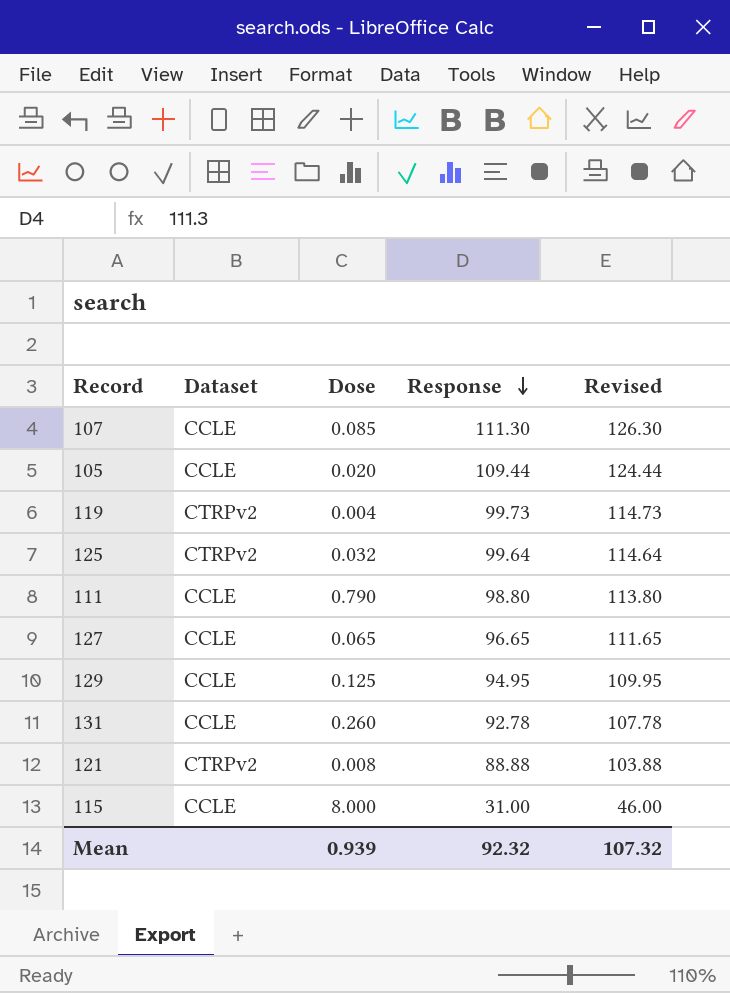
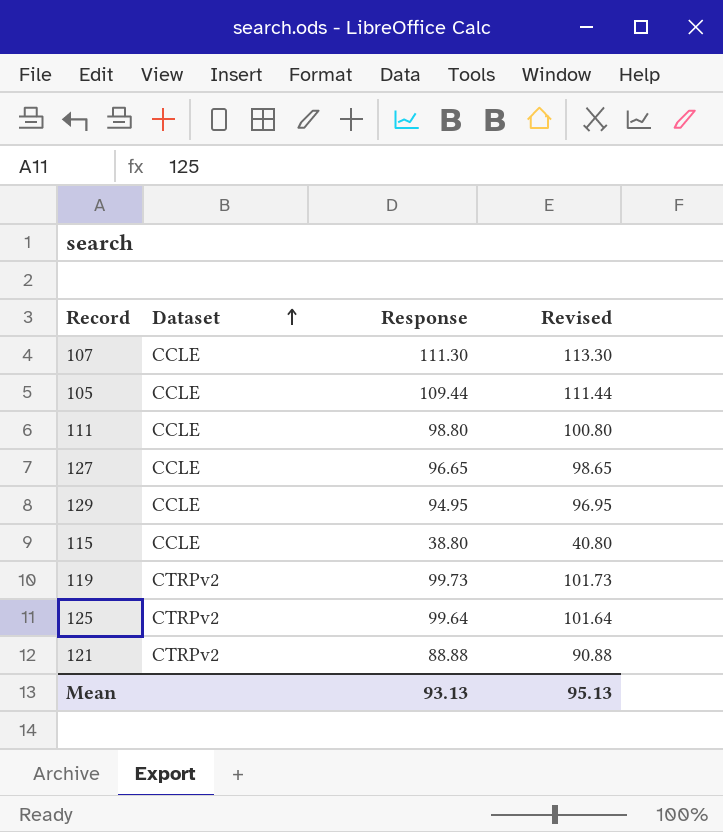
row order: Response descending -> Dataset ascending
column Dose | position: 3 -> none
column Revised | formula: [Response] + 15 -> [Response] + 2
row 131: CCLE | 0.260 | 92.78 | 107.78 -> none
115 | Response: 31.00 -> 38.80
Mean | Response: 92.32 -> 93.13
Mean | Revised: 107.32 -> 95.13

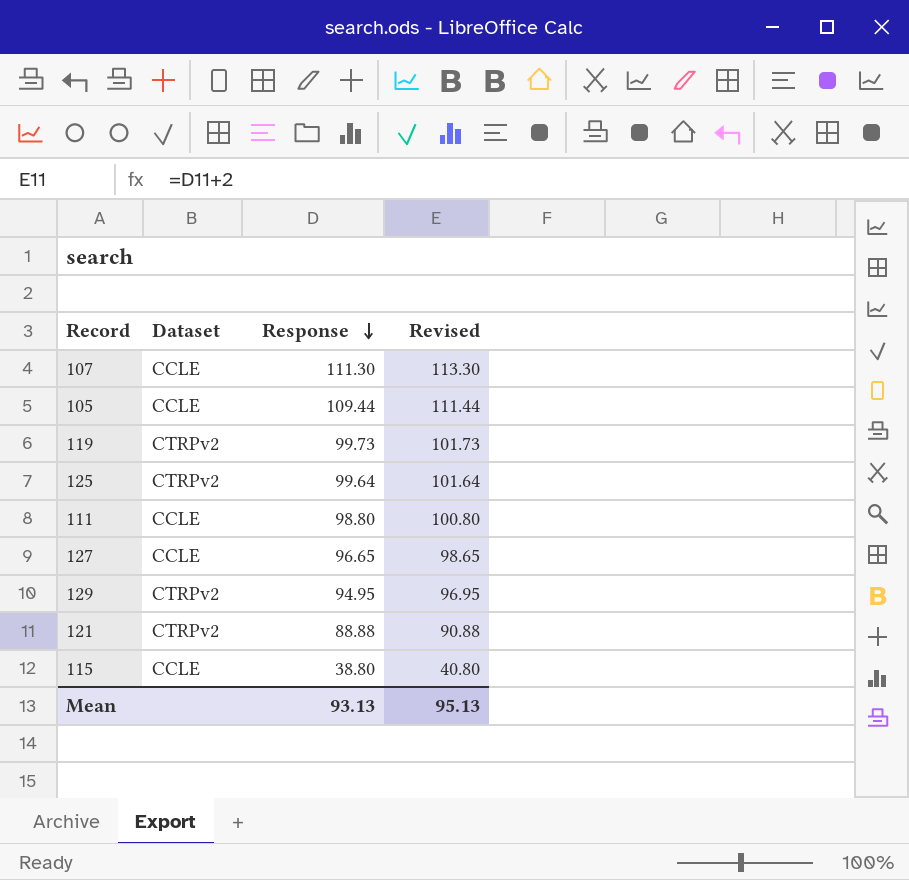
row order: Dataset ascending -> Response descending
129 | Dataset: CCLE -> CTRPv2

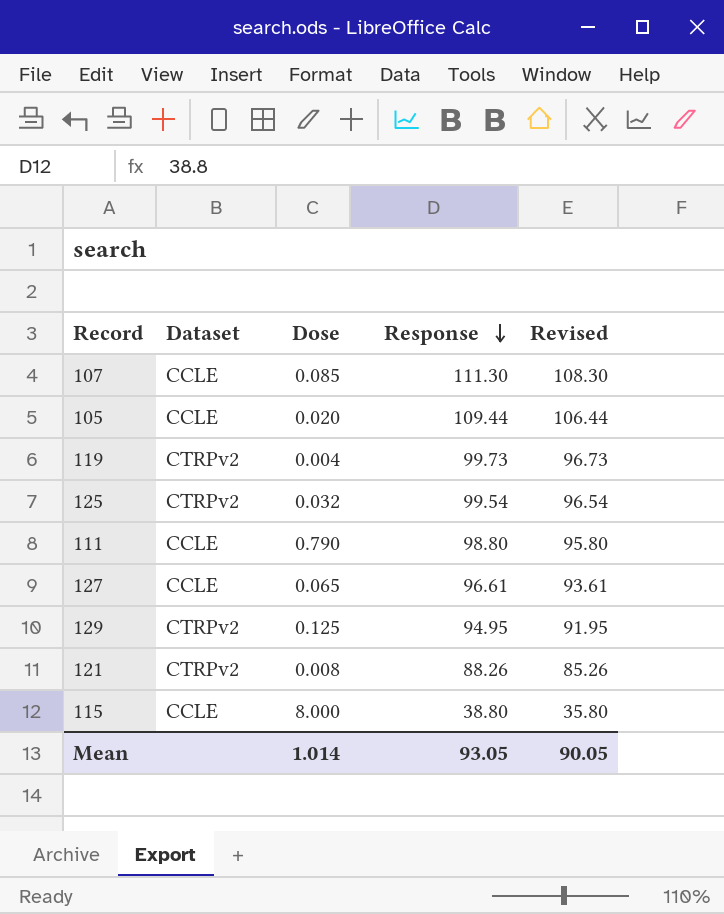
column Dose | position: none -> 3
column Revised | formula: [Response] + 2 -> [Response] - 3
125 | Response: 99.64 -> 99.54
127 | Response: 96.65 -> 96.61
121 | Response: 88.88 -> 88.26
Mean | Response: 93.13 -> 93.05
Mean | Revised: 95.13 -> 90.05

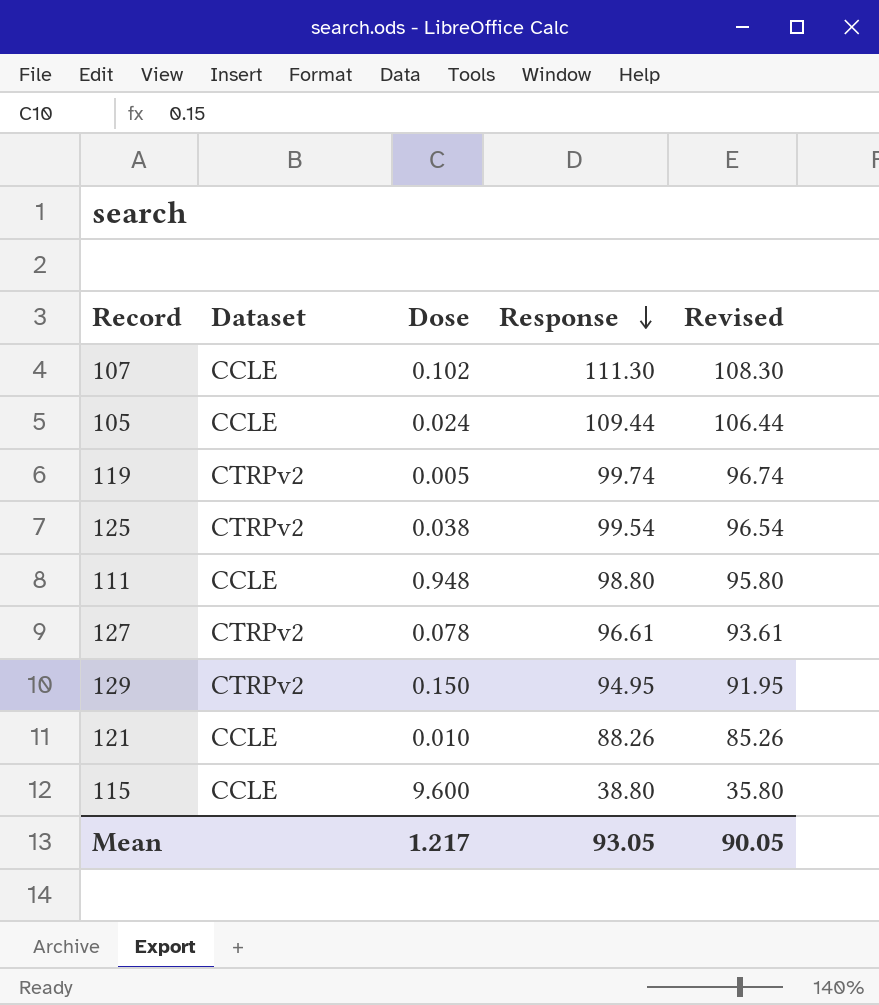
107 | Dose: 0.085 -> 0.102
105 | Dose: 0.020 -> 0.024
119 | Dose: 0.004 -> 0.005
119 | Response: 99.73 -> 99.74
119 | Revised: 96.73 -> 96.74
125 | Dose: 0.032 -> 0.038
111 | Dose: 0.790 -> 0.948
127 | Dataset: CCLE -> CTRPv2
127 | Dose: 0.065 -> 0.078
129 | Dose: 0.125 -> 0.150
121 | Dataset: CTRPv2 -> CCLE
121 | Dose: 0.008 -> 0.010
115 | Dose: 8.000 -> 9.600
Mean | Dose: 1.014 -> 1.217

